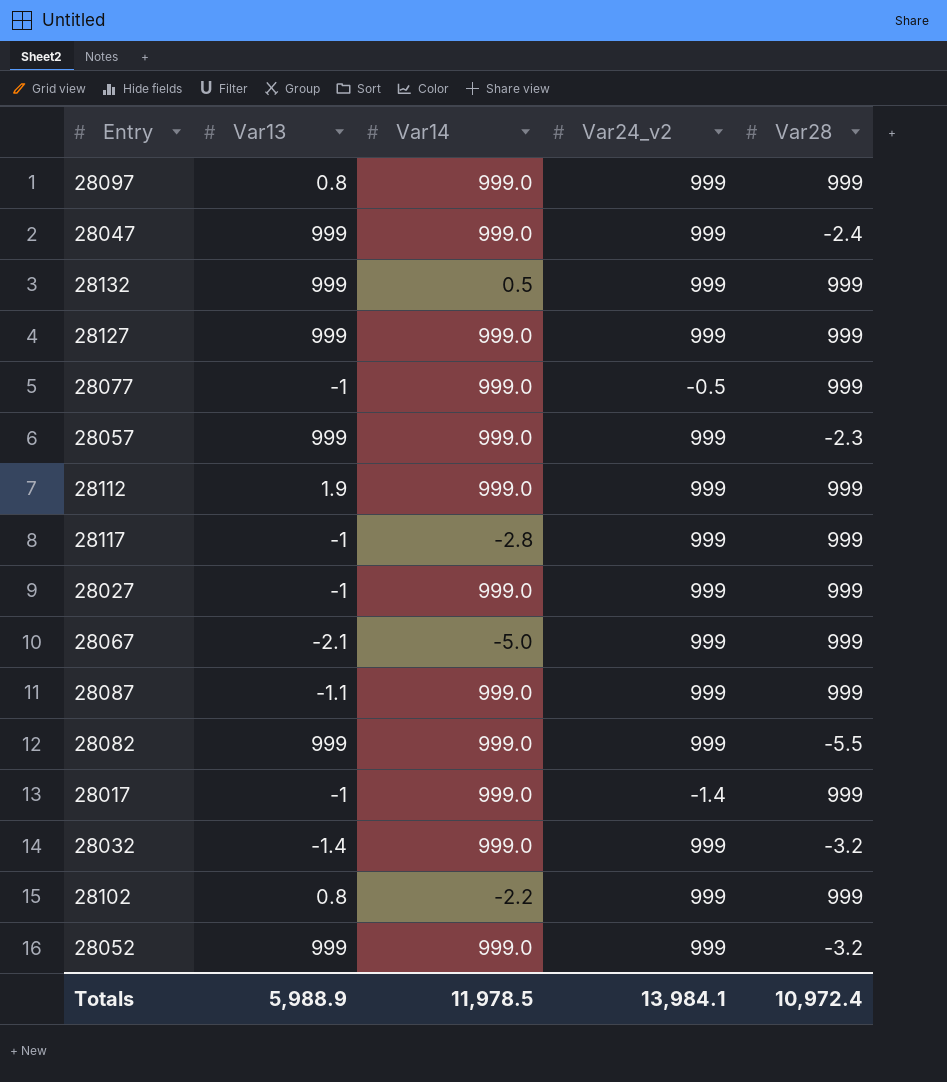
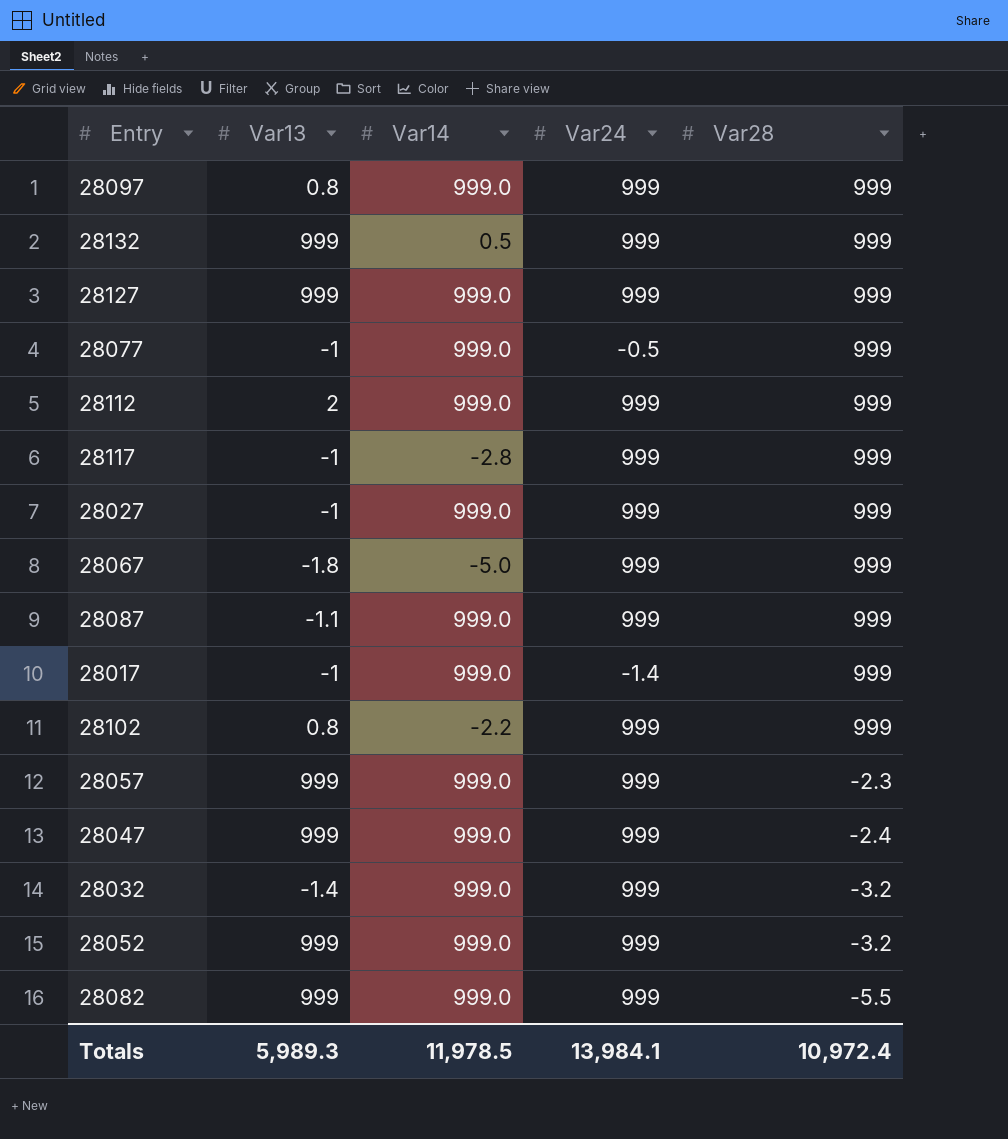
row order: none -> Var28 descending
column name: Var24_v2 -> Var24
28112 | Var13: 1.9 -> 2
28067 | Var13: -2.1 -> -1.8
Totals | Var13: 5,988.9 -> 5,989.3

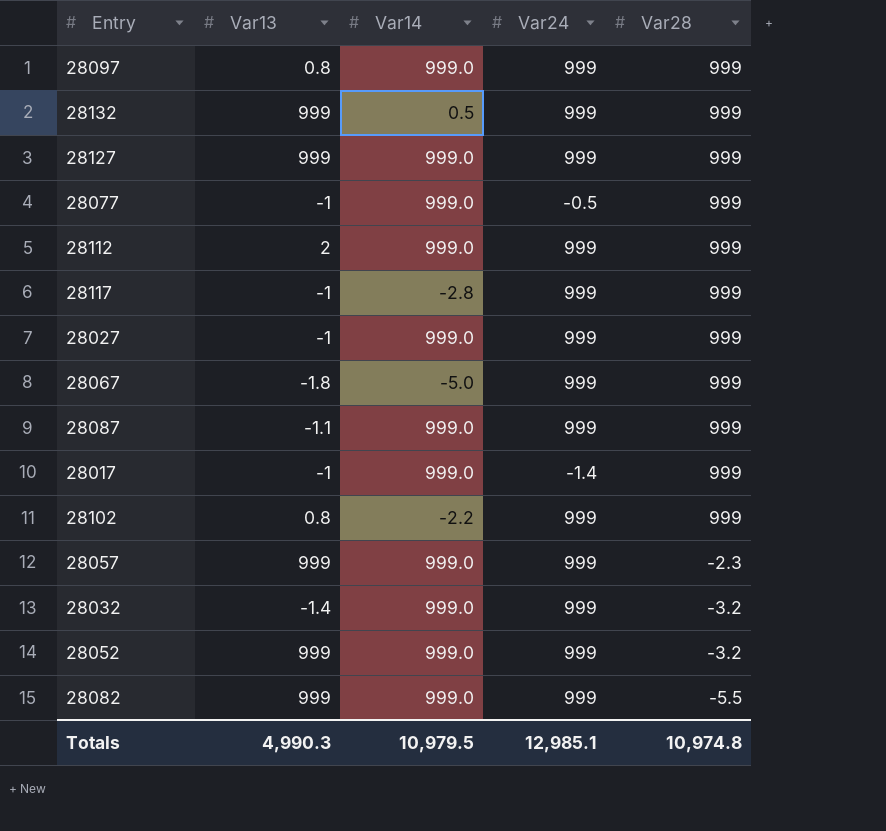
row 28047: 999 | 999.0 | 999 | -2.4 -> none
Totals | Var13: 5,989.3 -> 4,990.3
Totals | Var14: 11,978.5 -> 10,979.5
Totals | Var24: 13,984.1 -> 12,985.1
Totals | Var28: 10,972.4 -> 10,974.8

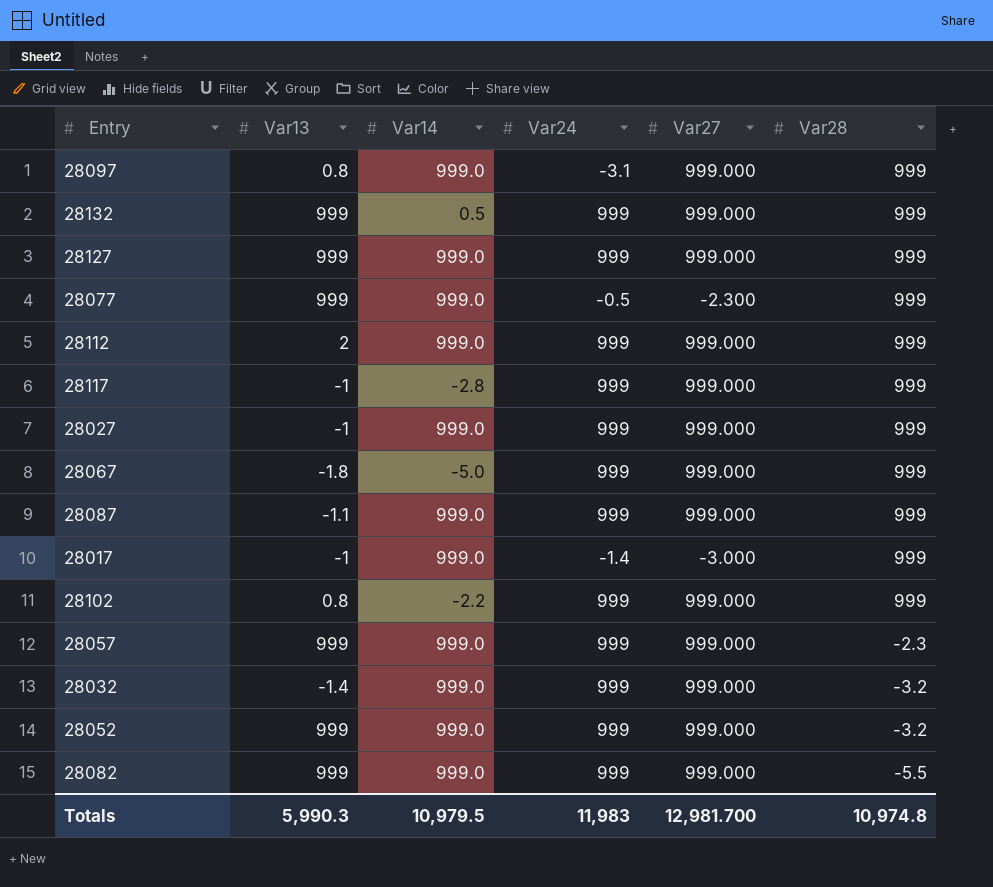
column Var27 | position: none -> 5
28097 | Var24: 999 -> -3.1
28077 | Var13: -1 -> 999
Totals | Var13: 4,990.3 -> 5,990.3
Totals | Var24: 12,985.1 -> 11,983

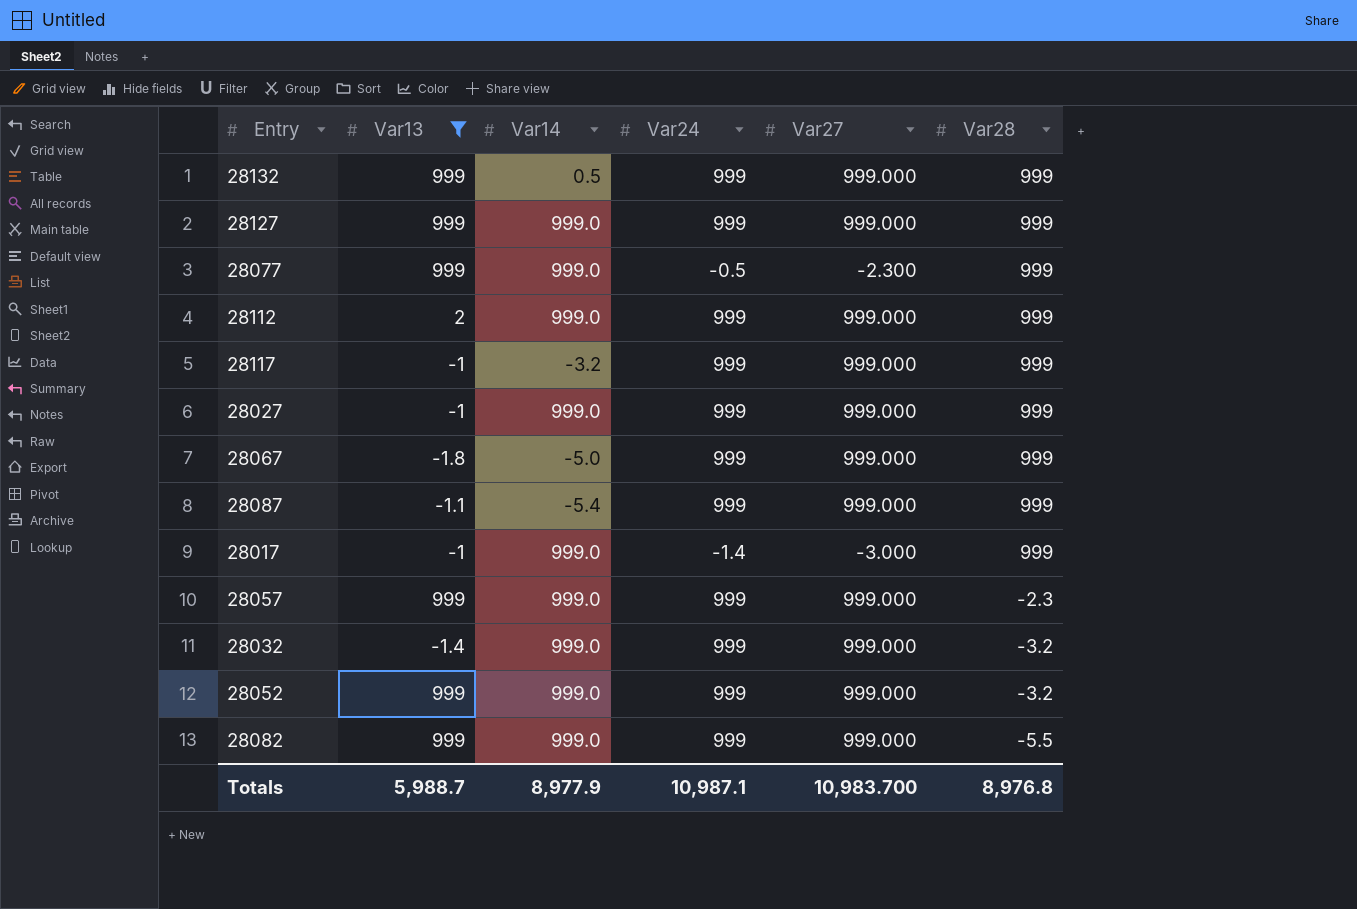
filter: none -> Var13 != 0.8
28117 | Var14: -2.8 -> -3.2
28087 | Var14: 999.0 -> -5.4
Totals | Var13: 5,990.3 -> 5,988.7
Totals | Var14: 10,979.5 -> 8,977.9
Totals | Var24: 11,983 -> 10,987.1
Totals | Var27: 12,981.700 -> 10,983.700
Totals | Var28: 10,974.8 -> 8,976.8

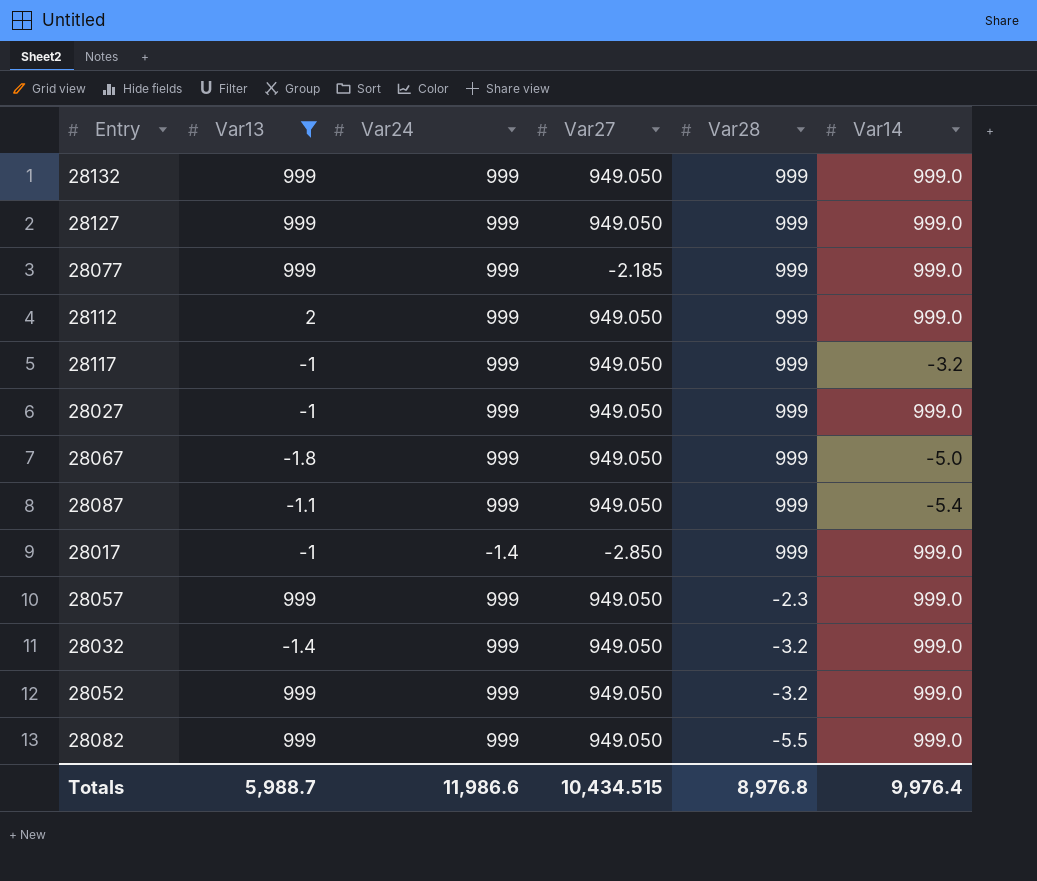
column Var14 | position: 3 -> 6
28132 | Var27: 999.000 -> 949.050
28132 | Var14: 0.5 -> 999.0
28127 | Var27: 999.000 -> 949.050
28077 | Var24: -0.5 -> 999
28077 | Var27: -2.300 -> -2.185
28112 | Var27: 999.000 -> 949.050
28117 | Var27: 999.000 -> 949.050
28027 | Var27: 999.000 -> 949.050
28067 | Var27: 999.000 -> 949.050
28087 | Var27: 999.000 -> 949.050
28017 | Var27: -3.000 -> -2.850
28057 | Var27: 999.000 -> 949.050
28032 | Var27: 999.000 -> 949.050
28052 | Var27: 999.000 -> 949.050
28082 | Var27: 999.000 -> 949.050
Totals | Var24: 10,987.1 -> 11,986.6
Totals | Var27: 10,983.700 -> 10,434.515
Totals | Var14: 8,977.9 -> 9,976.4

